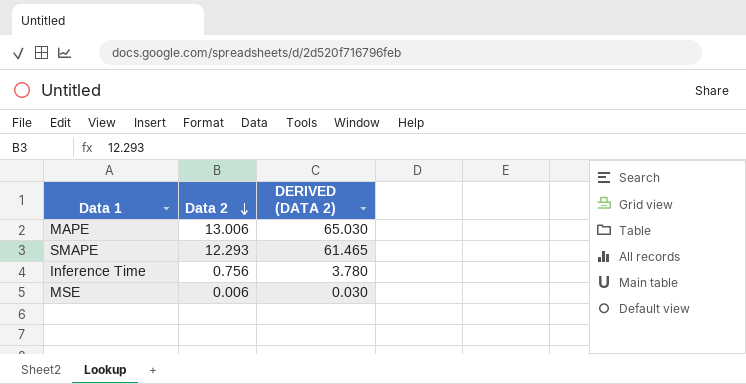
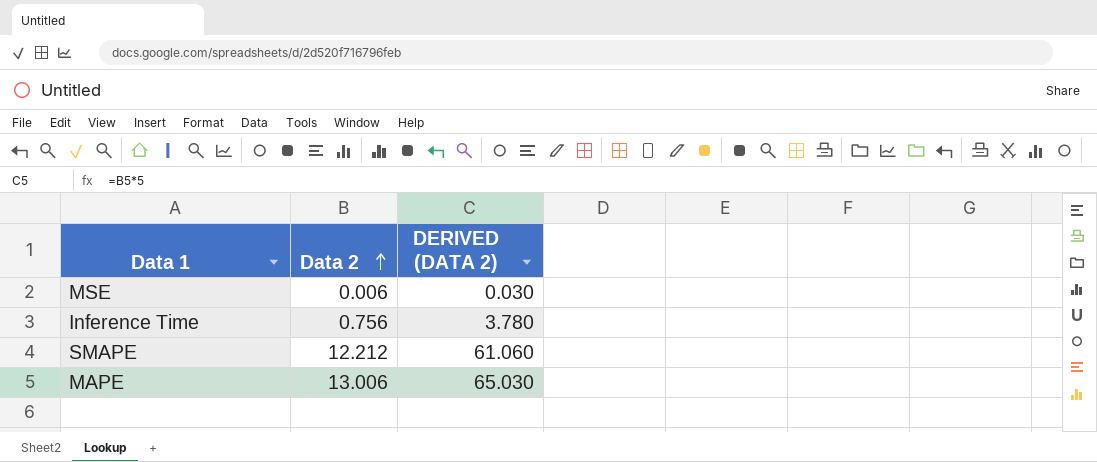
row order: Data 2 descending -> Data 2 ascending
SMAPE | Data 2: 12.293 -> 12.212
SMAPE | DERIVED (DATA 2): 61.465 -> 61.060

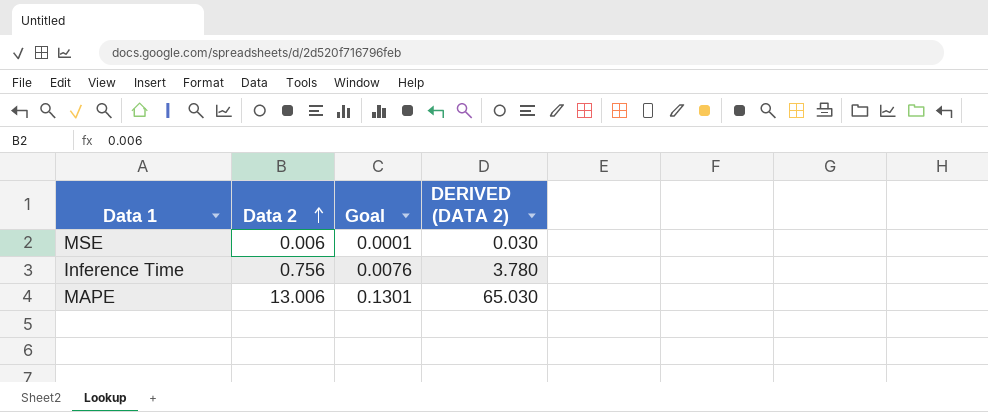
column Goal | formula: none -> [Data 2] * 0.01
row SMAPE: 12.212 | 61.060 -> none

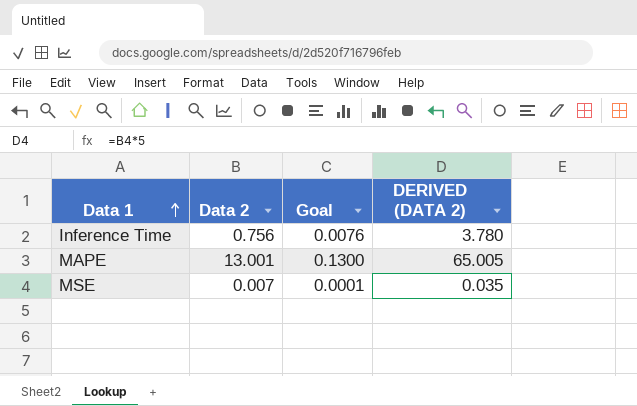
row order: Data 2 ascending -> Data 1 ascending
MAPE | Data 2: 13.006 -> 13.001
MAPE | Goal: 0.1301 -> 0.1300
MAPE | DERIVED (DATA 2): 65.030 -> 65.005
MSE | Data 2: 0.006 -> 0.007
MSE | DERIVED (DATA 2): 0.030 -> 0.035

